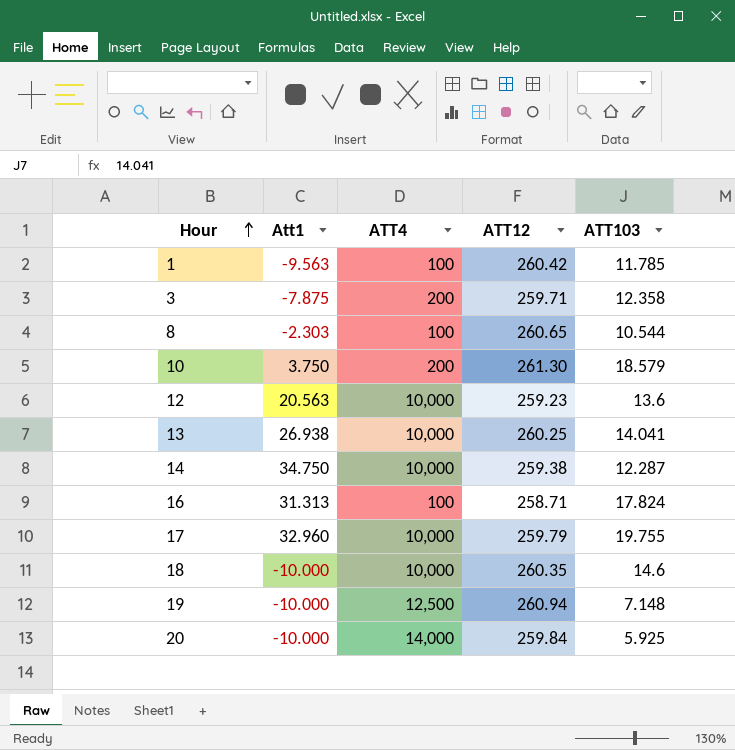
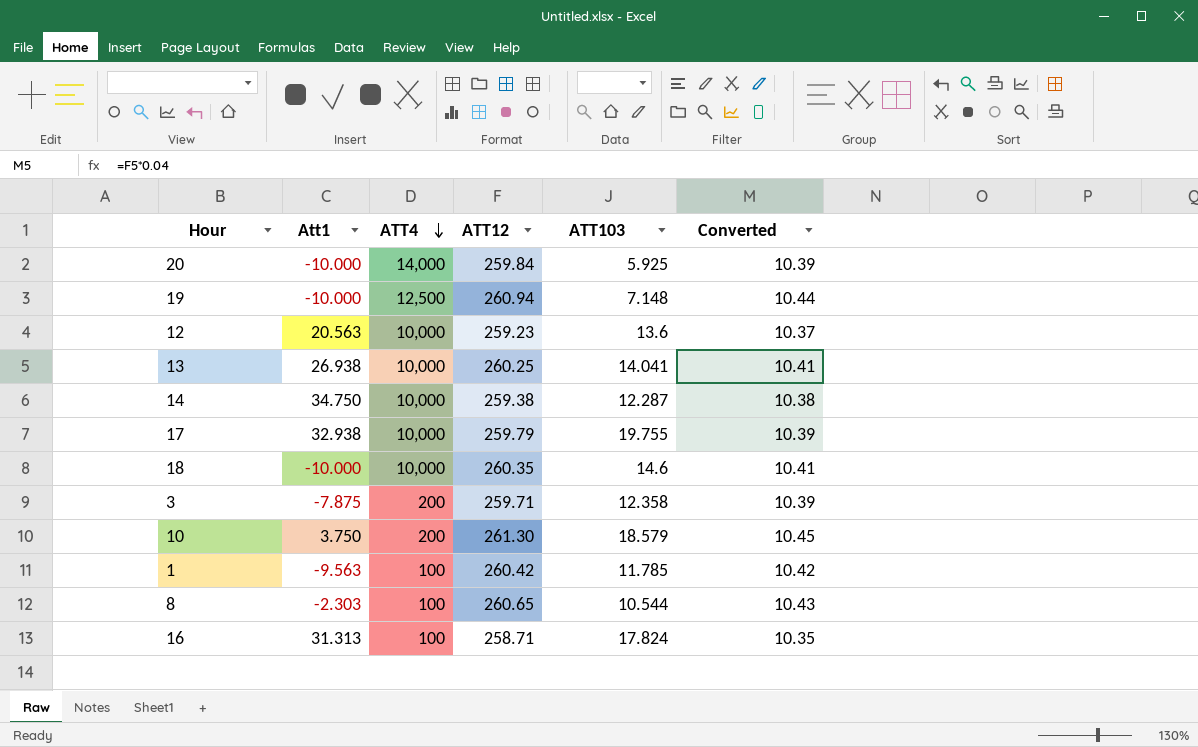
row order: Hour ascending -> ATT4 descending
column Converted | formula: none -> [ATT12] * 0.04
17 | Att1: 32.960 -> 32.938

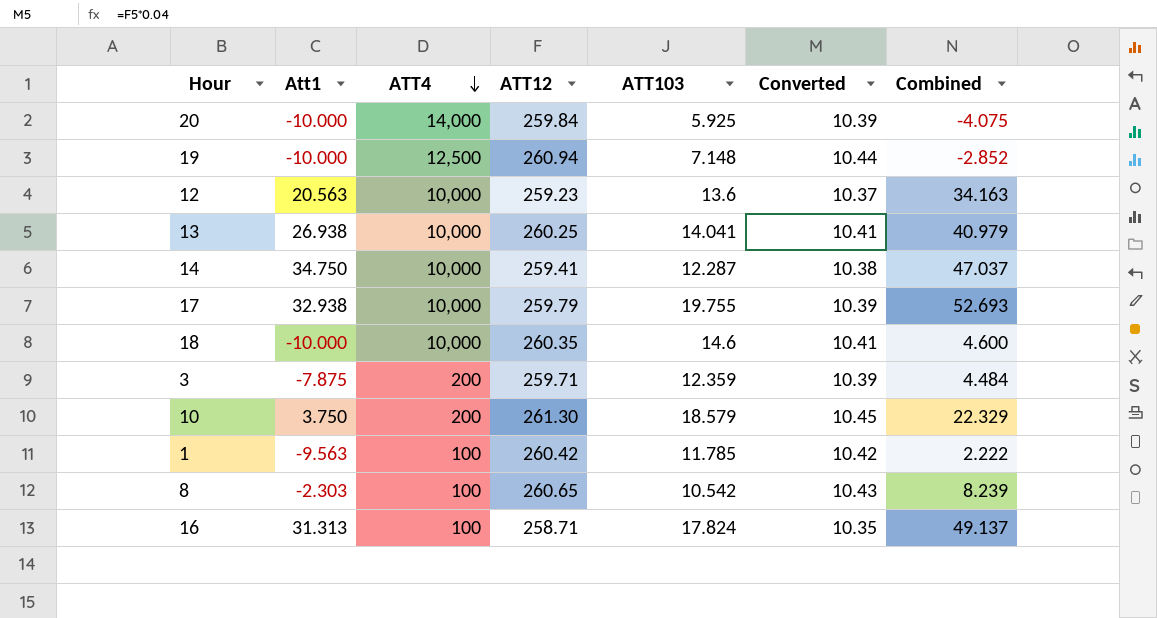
column Combined | formula: none -> [Att1] + [ATT103]
14 | ATT12: 259.38 -> 259.41
3 | ATT103: 12.358 -> 12.359
8 | ATT103: 10.544 -> 10.542

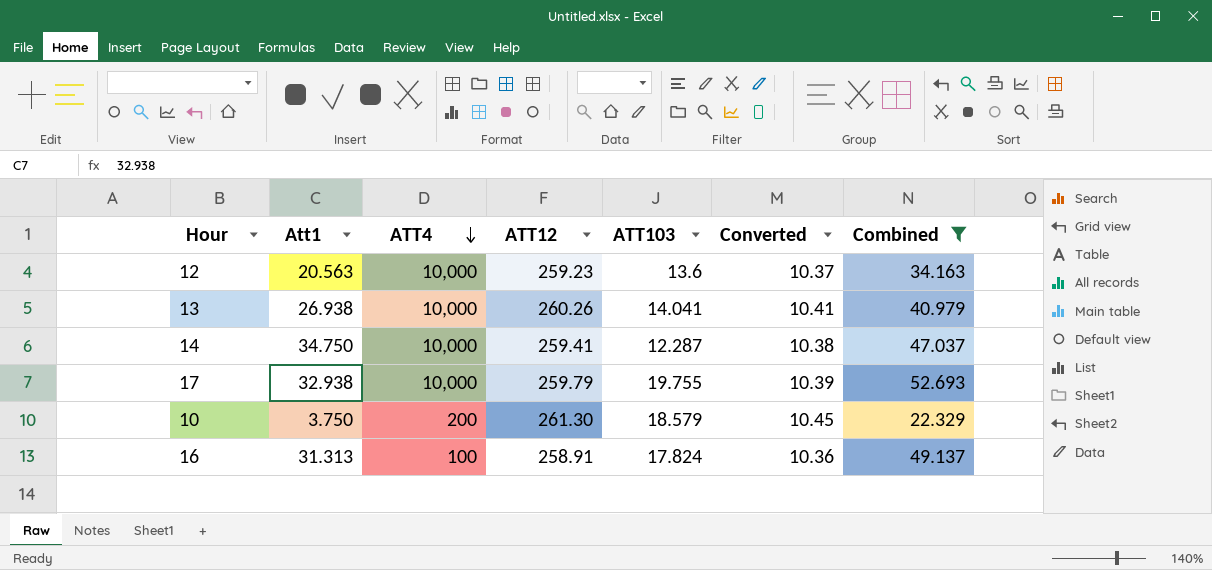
filter: none -> Combined >= 22.329
13 | ATT12: 260.25 -> 260.26
16 | ATT12: 258.71 -> 258.91
16 | Converted: 10.35 -> 10.36

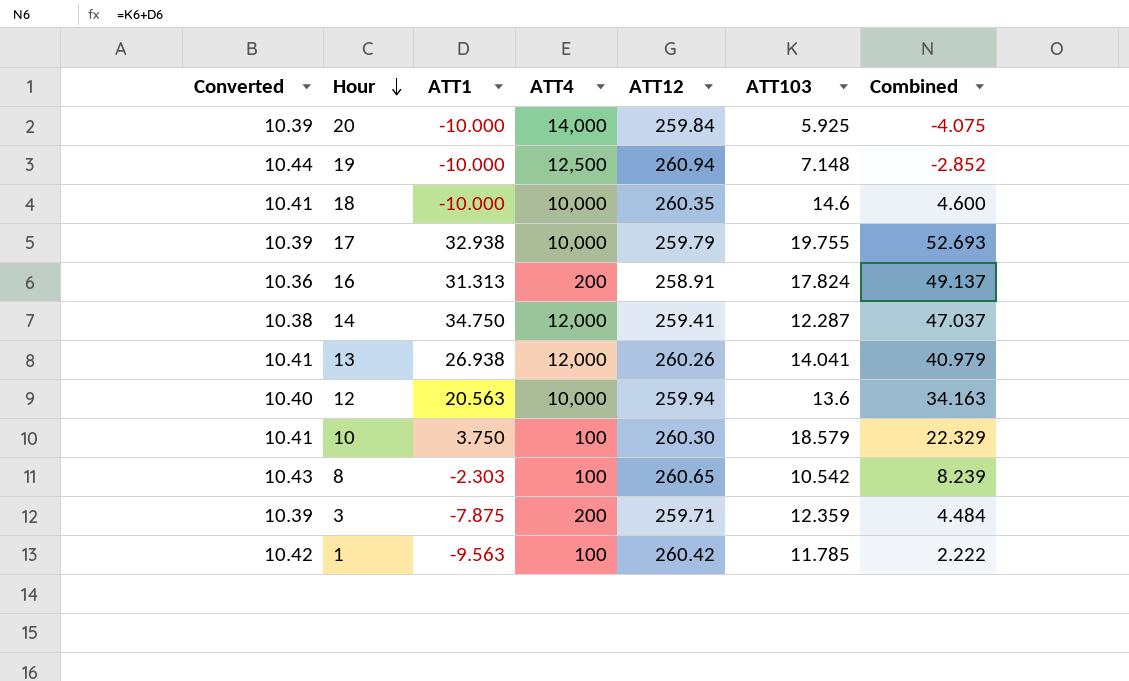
filter: Combined >= 22.329 -> none
row order: ATT4 descending -> Hour descending
column Converted | position: 6 -> 1
column name: Att1 -> ATT1
16 | ATT4: 100 -> 200
14 | ATT4: 10,000 -> 12,000
13 | ATT4: 10,000 -> 12,000
12 | Converted: 10.37 -> 10.40
12 | ATT12: 259.23 -> 259.94
10 | Converted: 10.45 -> 10.41
10 | ATT4: 200 -> 100
10 | ATT12: 261.30 -> 260.30

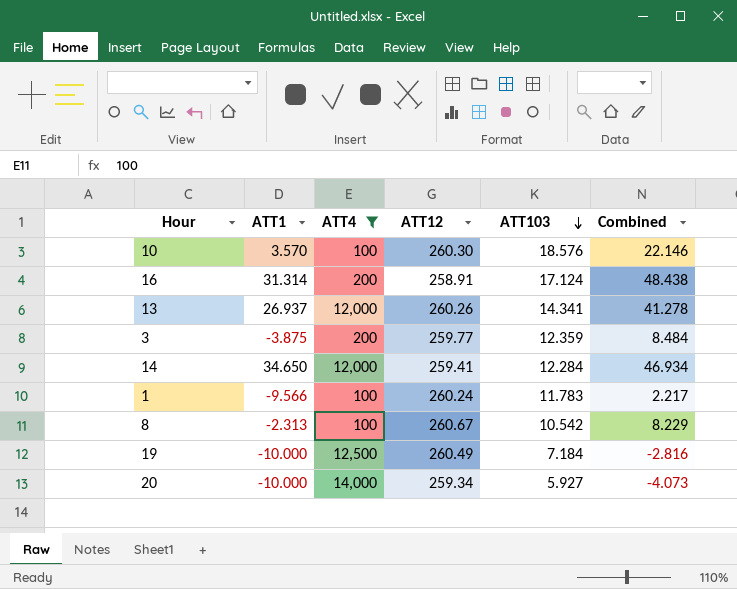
filter: none -> ATT4 != 10,000
row order: Hour descending -> ATT103 descending
column Converted | formula: [ATT12] * 0.04 -> none
10 | ATT1: 3.750 -> 3.570
10 | ATT103: 18.579 -> 18.576
10 | Combined: 22.329 -> 22.146
16 | ATT1: 31.313 -> 31.314
16 | ATT103: 17.824 -> 17.124
16 | Combined: 49.137 -> 48.438
13 | ATT1: 26.938 -> 26.937
13 | ATT103: 14.041 -> 14.341
13 | Combined: 40.979 -> 41.278
3 | ATT1: -7.875 -> -3.875
3 | ATT12: 259.71 -> 259.77
3 | Combined: 4.484 -> 8.484
14 | ATT1: 34.750 -> 34.650
14 | ATT103: 12.287 -> 12.284
14 | Combined: 47.037 -> 46.934
1 | ATT1: -9.563 -> -9.566
1 | ATT12: 260.42 -> 260.24
1 | ATT103: 11.785 -> 11.783
1 | Combined: 2.222 -> 2.217
8 | ATT1: -2.303 -> -2.313
8 | ATT12: 260.65 -> 260.67
8 | Combined: 8.239 -> 8.229
19 | ATT12: 260.94 -> 260.49
19 | ATT103: 7.148 -> 7.184
19 | Combined: -2.852 -> -2.816
20 | ATT12: 259.84 -> 259.34
20 | ATT103: 5.925 -> 5.927
20 | Combined: -4.075 -> -4.073

